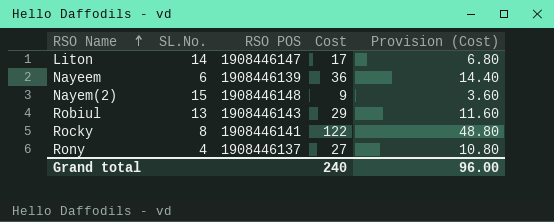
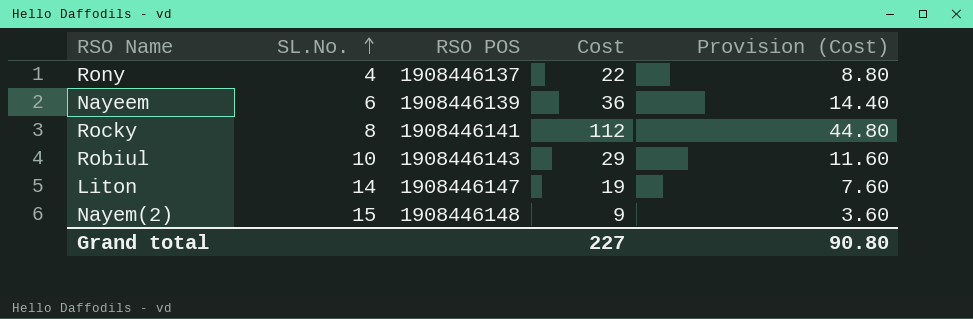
row order: RSO Name ascending -> SL.No. ascending
Rony | Cost: 27 -> 22
Rony | Provision (Cost): 10.80 -> 8.80
Rocky | Cost: 122 -> 112
Rocky | Provision (Cost): 48.80 -> 44.80
Robiul | SL.No.: 13 -> 10
Liton | Cost: 17 -> 19
Liton | Provision (Cost): 6.80 -> 7.60
Grand total | Cost: 240 -> 227
Grand total | Provision (Cost): 96.00 -> 90.80

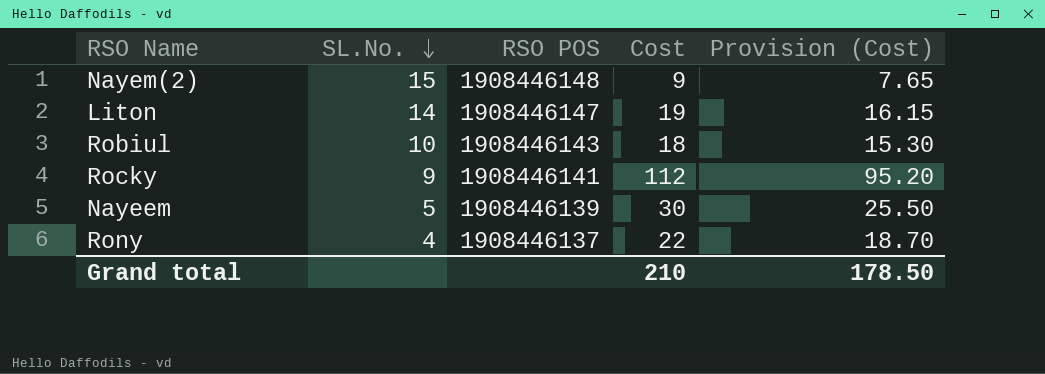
row order: SL.No. ascending -> SL.No. descending
column Provision (Cost) | formula: [Cost] * 0.4 -> [Cost] * 0.85
Robiul | Cost: 29 -> 18
Rocky | SL.No.: 8 -> 9
Nayeem | SL.No.: 6 -> 5
Nayeem | Cost: 36 -> 30
Grand total | Cost: 227 -> 210
Grand total | Provision (Cost): 90.80 -> 178.50

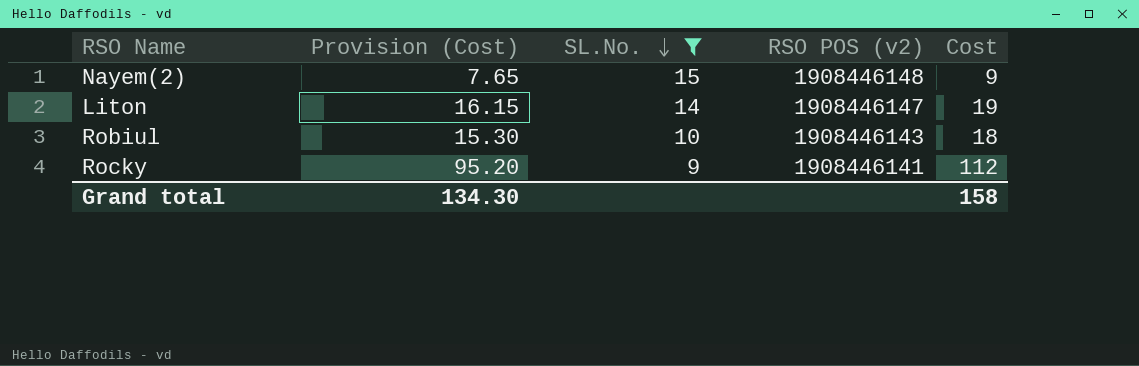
filter: none -> SL.No. >= 9
column Provision (Cost) | position: 5 -> 2
column name: RSO POS -> RSO POS (v2)
Grand total | Provision (Cost): 178.50 -> 134.30
Grand total | Cost: 210 -> 158

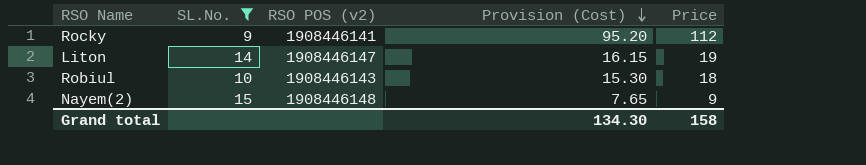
row order: SL.No. descending -> Provision (Cost) descending
column Provision (Cost) | position: 2 -> 4
column name: Cost -> Price

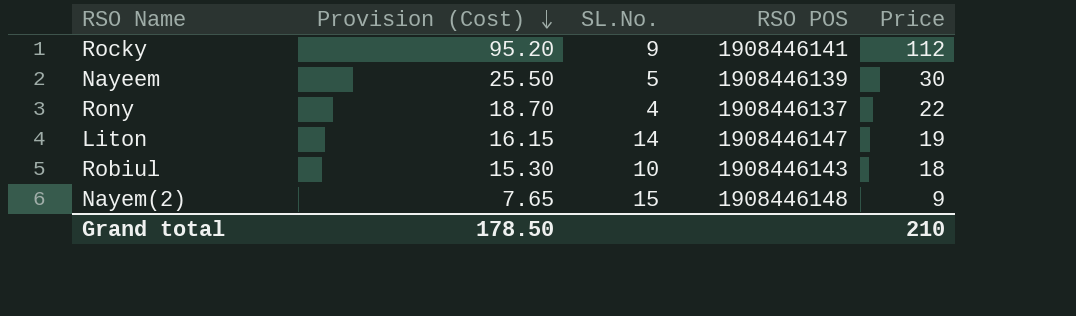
filter: SL.No. >= 9 -> none
column Provision (Cost) | position: 4 -> 2
column name: RSO POS (v2) -> RSO POS
Grand total | Provision (Cost): 134.30 -> 178.50
Grand total | Price: 158 -> 210

